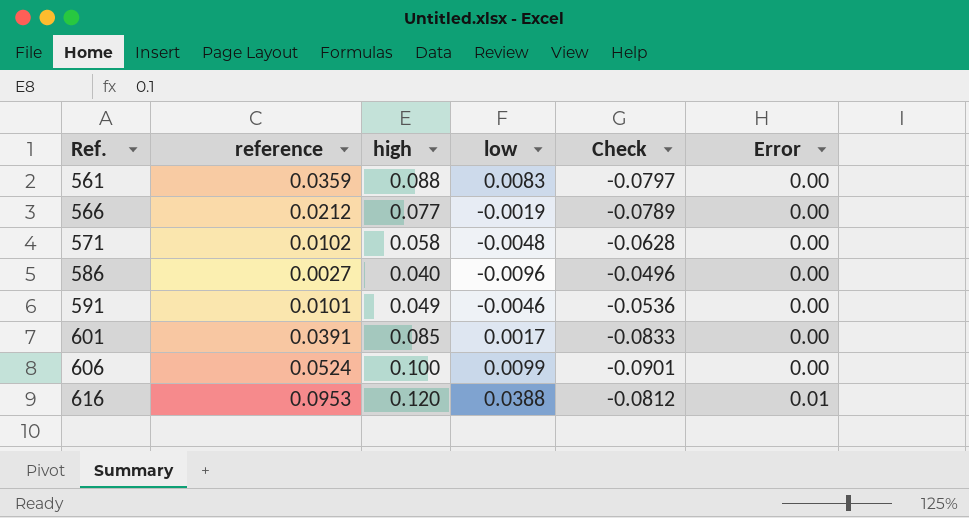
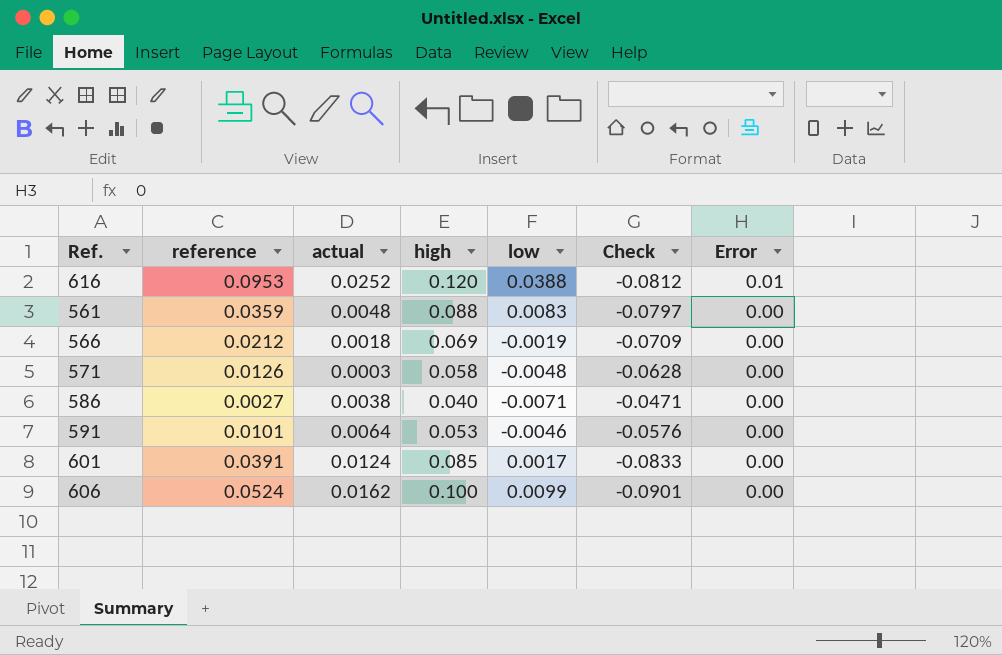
row order: Ref. ascending -> Error descending
column actual | position: none -> 3
566 | high: 0.077 -> 0.069
566 | Check: -0.0789 -> -0.0709
571 | reference: 0.0102 -> 0.0126
586 | low: -0.0096 -> -0.0071
586 | Check: -0.0496 -> -0.0471
591 | high: 0.049 -> 0.053
591 | Check: -0.0536 -> -0.0576

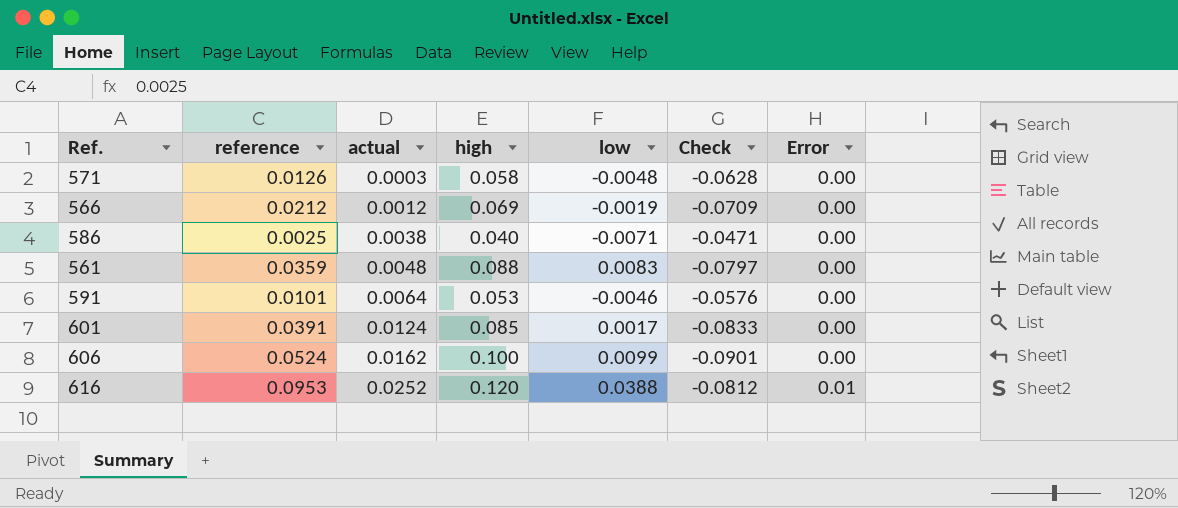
row order: Error descending -> actual ascending
566 | actual: 0.0018 -> 0.0012
586 | reference: 0.0027 -> 0.0025

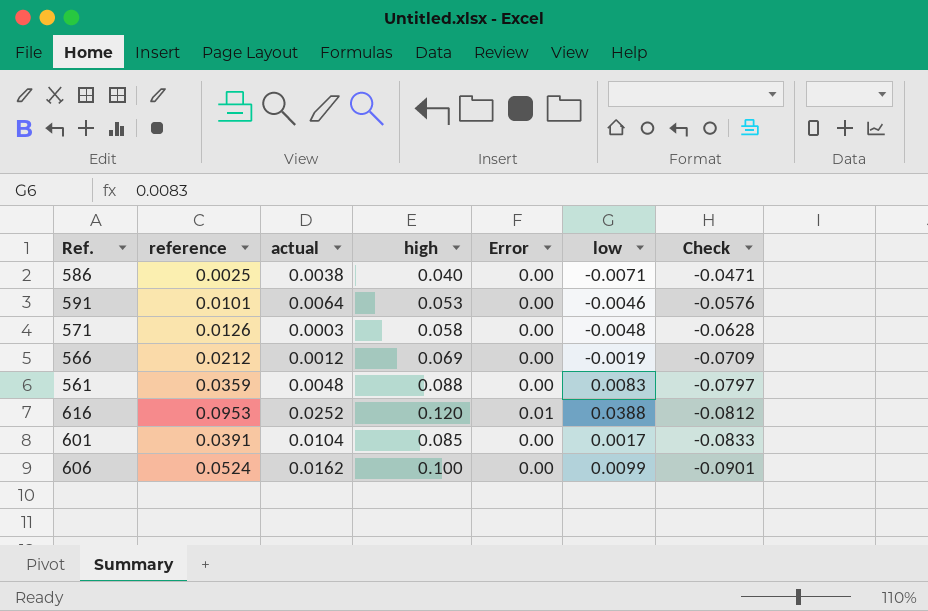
row order: actual ascending -> Check descending
column Error | position: 7 -> 5
601 | actual: 0.0124 -> 0.0104

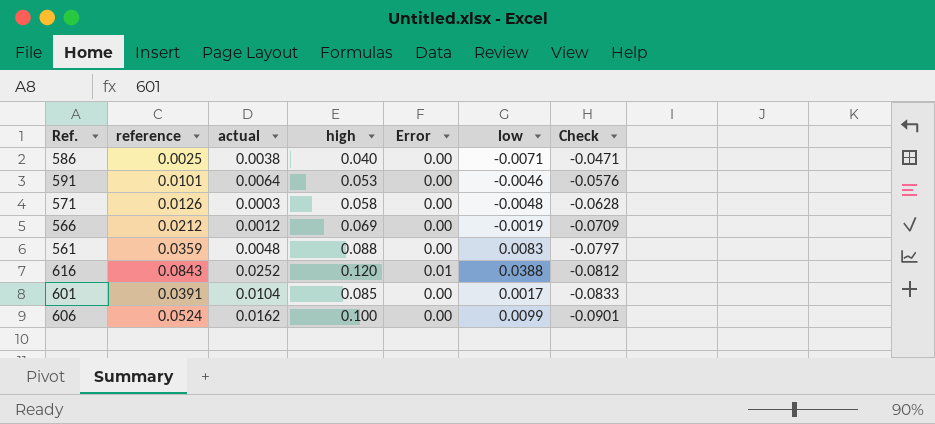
616 | reference: 0.0953 -> 0.0843

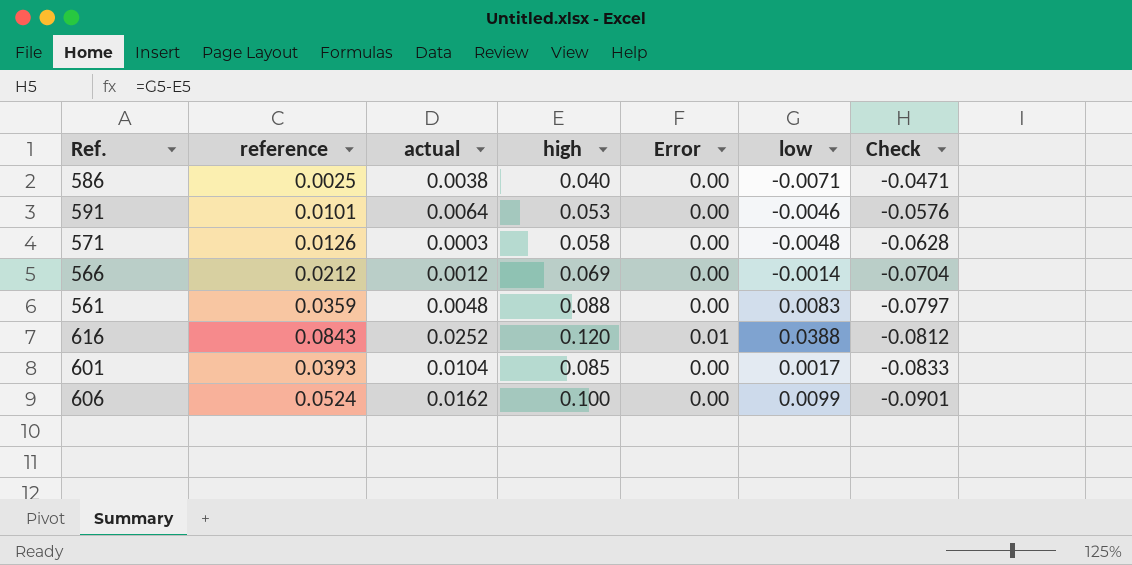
566 | low: -0.0019 -> -0.0014
566 | Check: -0.0709 -> -0.0704
601 | reference: 0.0391 -> 0.0393

